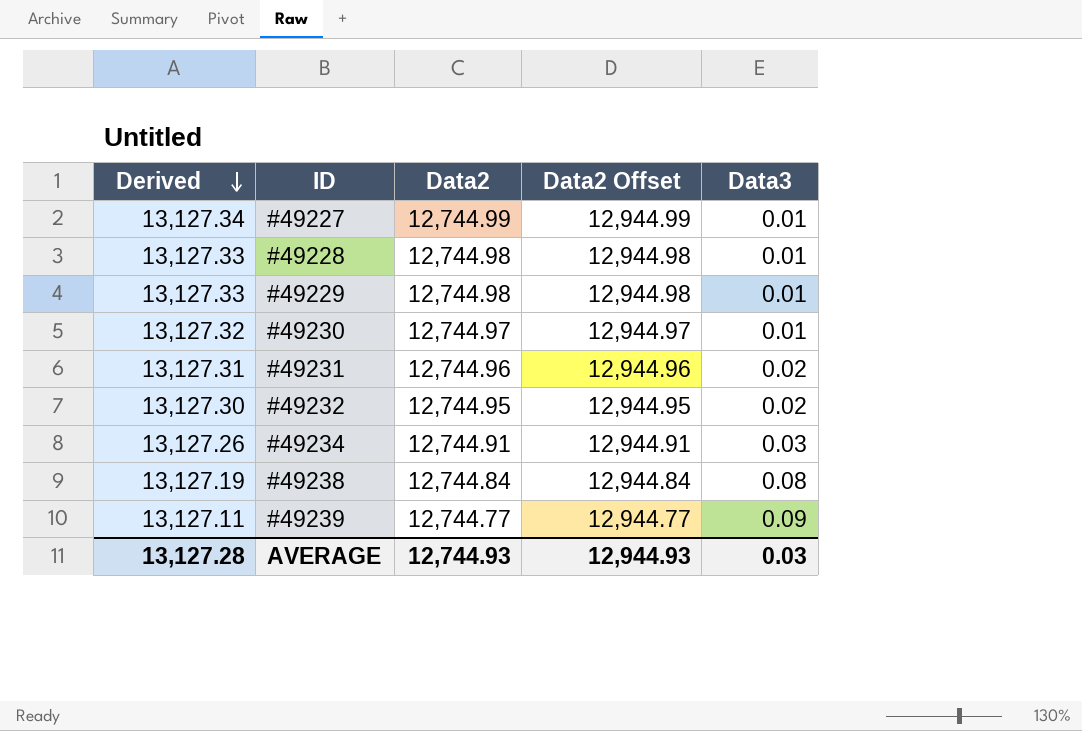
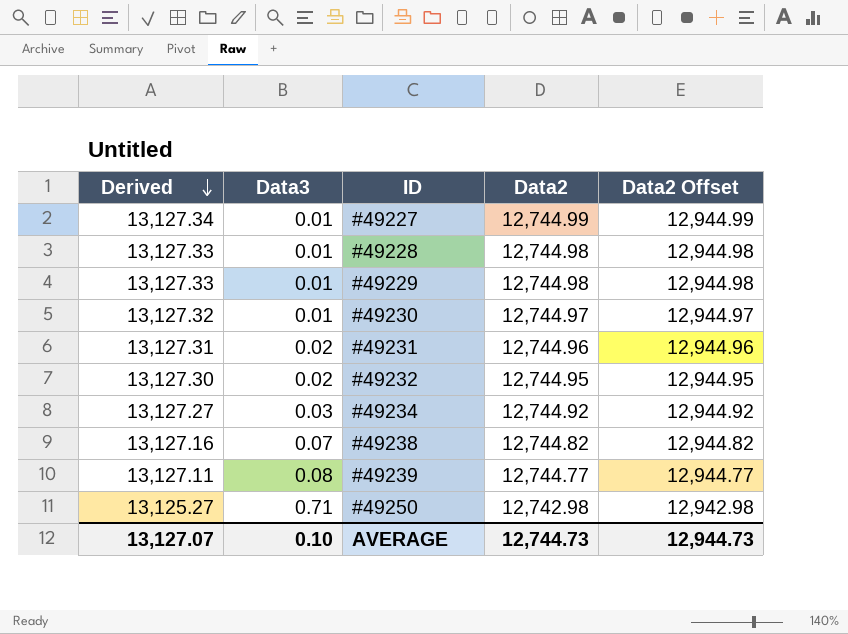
column Data3 | position: 5 -> 2
#49234 | Derived: 13,127.26 -> 13,127.27
#49234 | Data2: 12,744.91 -> 12,744.92
#49234 | Data2 Offset: 12,944.91 -> 12,944.92
#49238 | Derived: 13,127.19 -> 13,127.16
#49238 | Data3: 0.08 -> 0.07
#49238 | Data2: 12,744.84 -> 12,744.82
#49238 | Data2 Offset: 12,944.84 -> 12,944.82
#49239 | Data3: 0.09 -> 0.08
row #49250: none -> 13,125.27 | 0.71 | 12,742.98 | 12,942.98
AVERAGE | Derived: 13,127.28 -> 13,127.07
AVERAGE | Data3: 0.03 -> 0.10
AVERAGE | Data2: 12,744.93 -> 12,744.73
AVERAGE | Data2 Offset: 12,944.93 -> 12,944.73

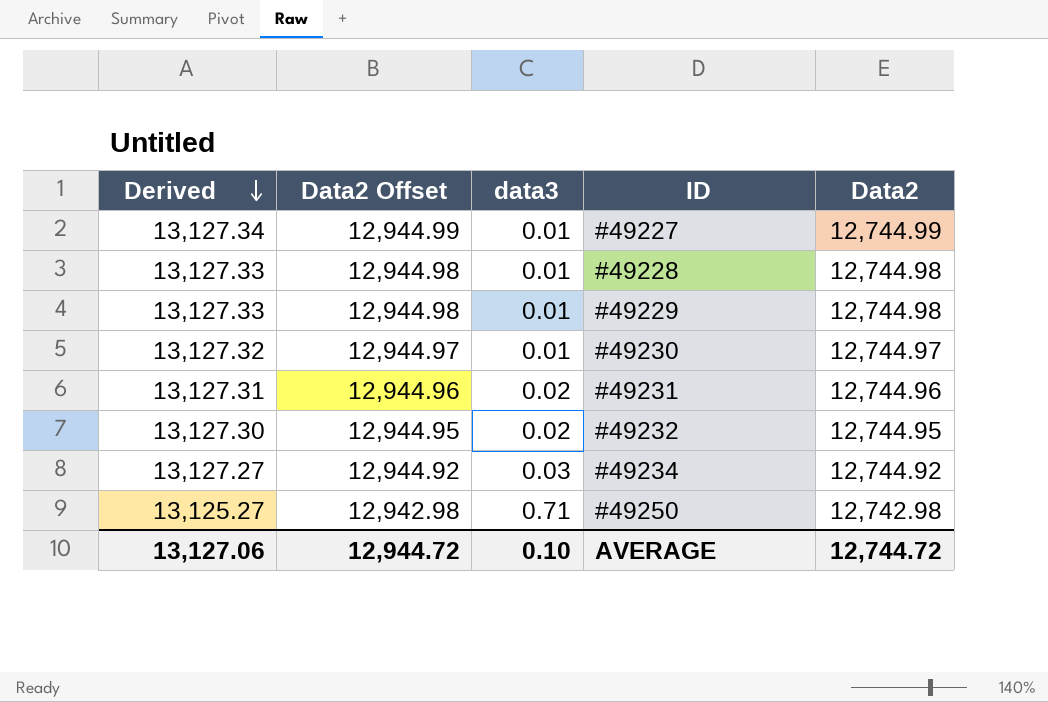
column Data2 Offset | position: 5 -> 2
column name: Data3 -> data3
row #49238: 13,127.16 | 0.07 | 12,744.82 | 12,944.82 -> none
row #49239: 13,127.11 | 0.08 | 12,744.77 | 12,944.77 -> none
AVERAGE | Derived: 13,127.07 -> 13,127.06
AVERAGE | Data2 Offset: 12,944.73 -> 12,944.72
AVERAGE | Data2: 12,744.73 -> 12,744.72

